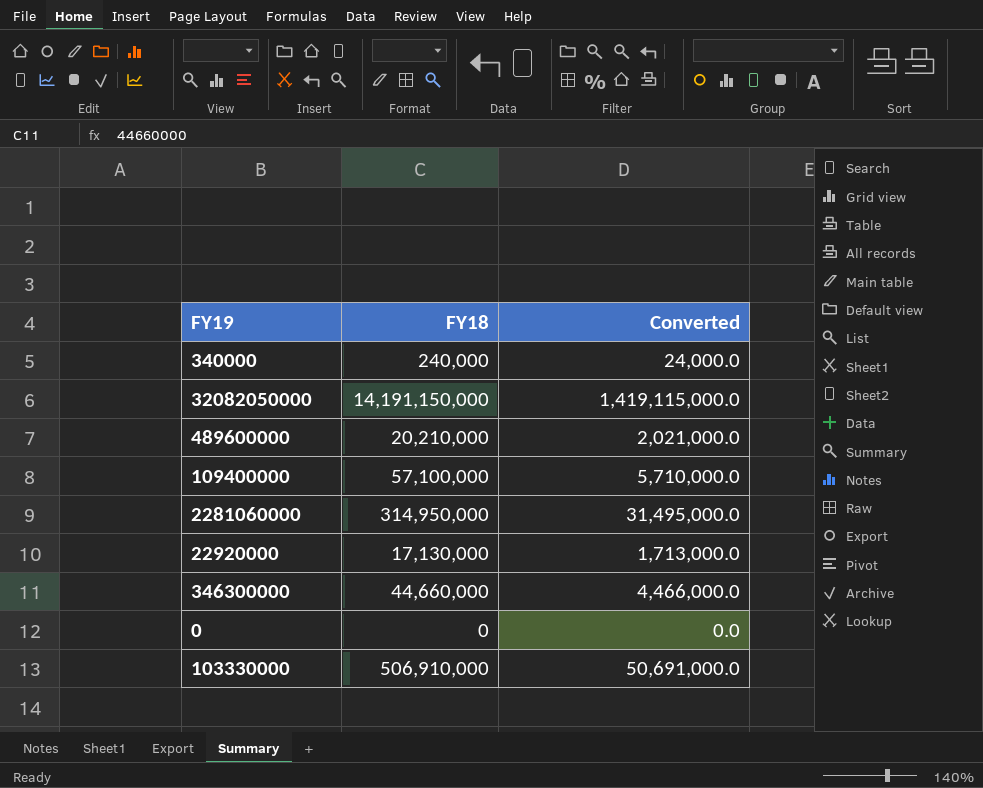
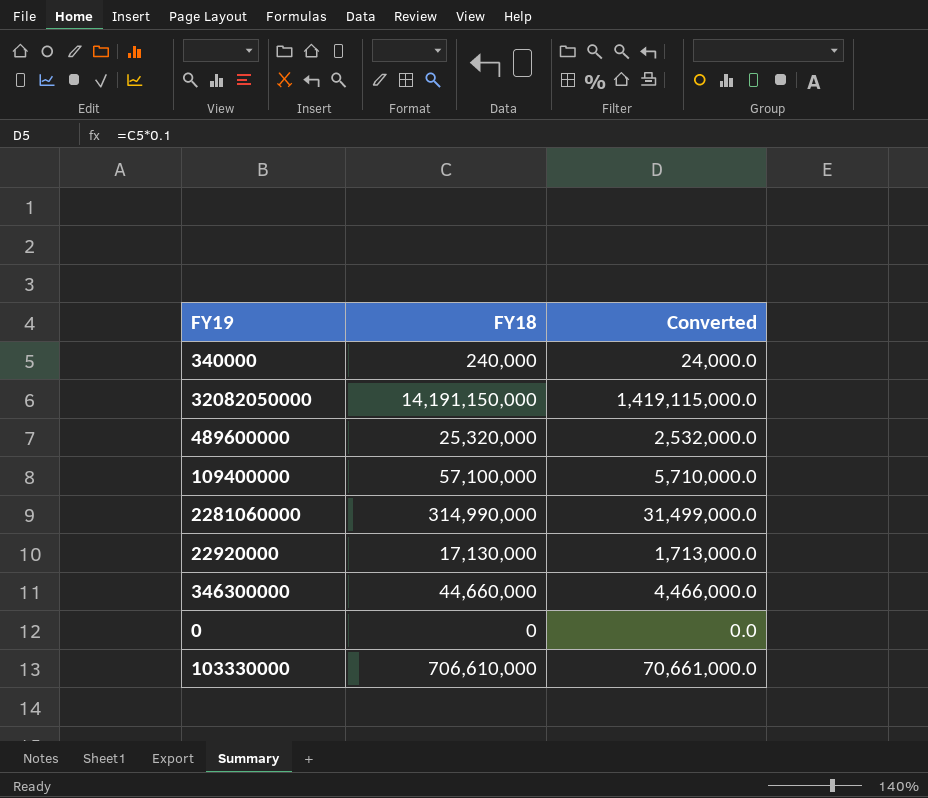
489600000 | FY18: 20,210,000 -> 25,320,000
489600000 | Converted: 2,021,000.0 -> 2,532,000.0
2281060000 | FY18: 314,950,000 -> 314,990,000
2281060000 | Converted: 31,495,000.0 -> 31,499,000.0
103330000 | FY18: 506,910,000 -> 706,610,000
103330000 | Converted: 50,691,000.0 -> 70,661,000.0

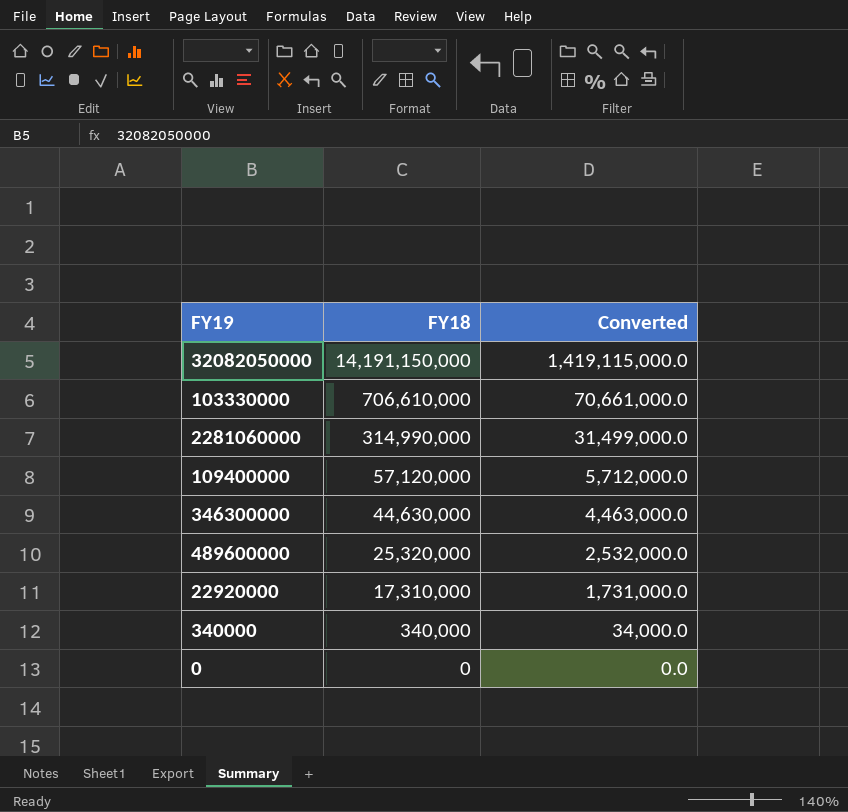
row order: none -> FY18 descending
109400000 | FY18: 57,100,000 -> 57,120,000
109400000 | Converted: 5,710,000.0 -> 5,712,000.0
346300000 | FY18: 44,660,000 -> 44,630,000
346300000 | Converted: 4,466,000.0 -> 4,463,000.0
22920000 | FY18: 17,130,000 -> 17,310,000
22920000 | Converted: 1,713,000.0 -> 1,731,000.0
340000 | FY18: 240,000 -> 340,000
340000 | Converted: 24,000.0 -> 34,000.0

